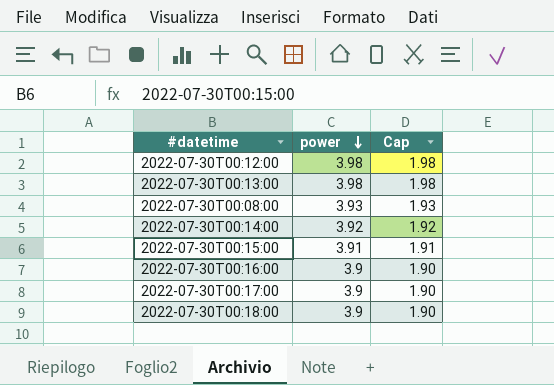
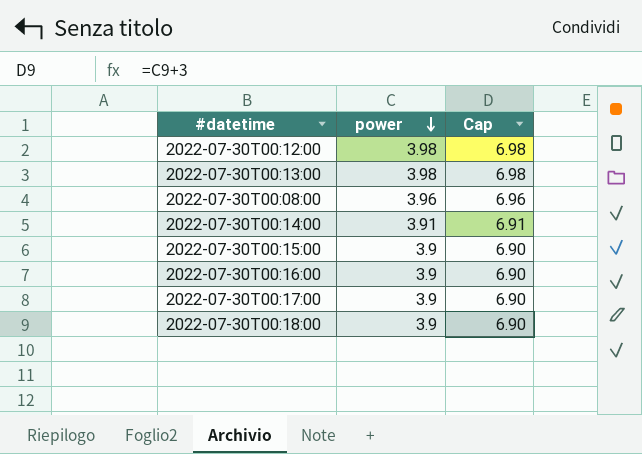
column Cap | formula: [power] - 2 -> [power] + 3
2022-07-30T00:08:00 | power: 3.93 -> 3.96
2022-07-30T00:14:00 | power: 3.92 -> 3.91
2022-07-30T00:15:00 | power: 3.91 -> 3.9

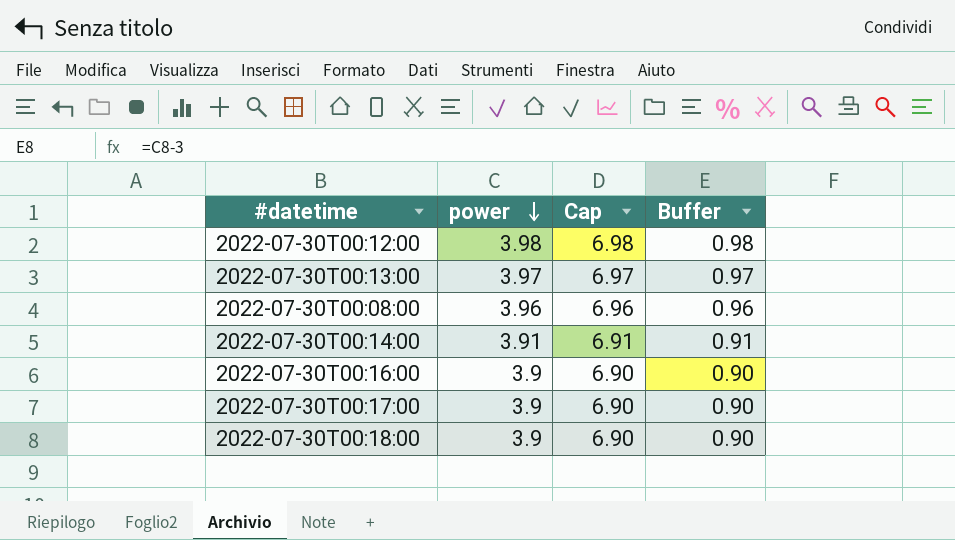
column Buffer | formula: none -> [power] - 3
row 2022-07-30T00:15:00: 3.9 | 6.90 -> none
2022-07-30T00:13:00 | power: 3.98 -> 3.97
2022-07-30T00:13:00 | Cap: 6.98 -> 6.97

